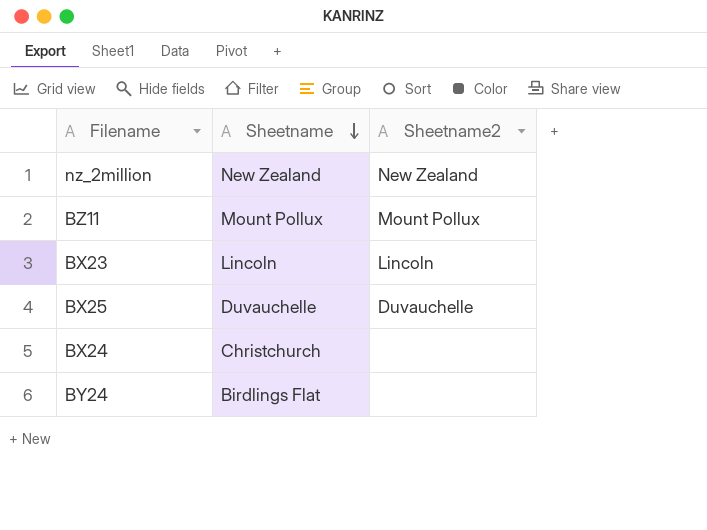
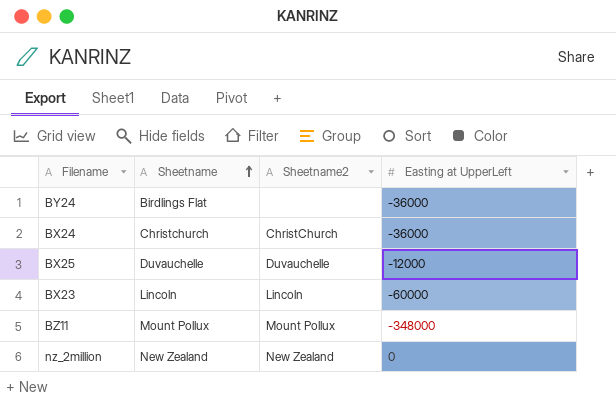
row order: Sheetname descending -> Sheetname ascending
column Easting at UpperLeft | position: none -> 4
BX24 | Sheetname2: none -> ChristChurch

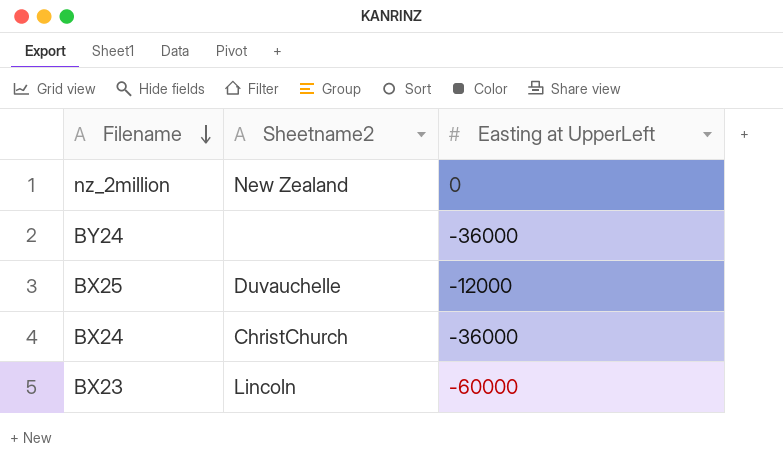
row order: Sheetname ascending -> Filename descending
column Sheetname | position: 2 -> none
row BZ11: Mount Pollux | Mount Pollux | -348000 -> none

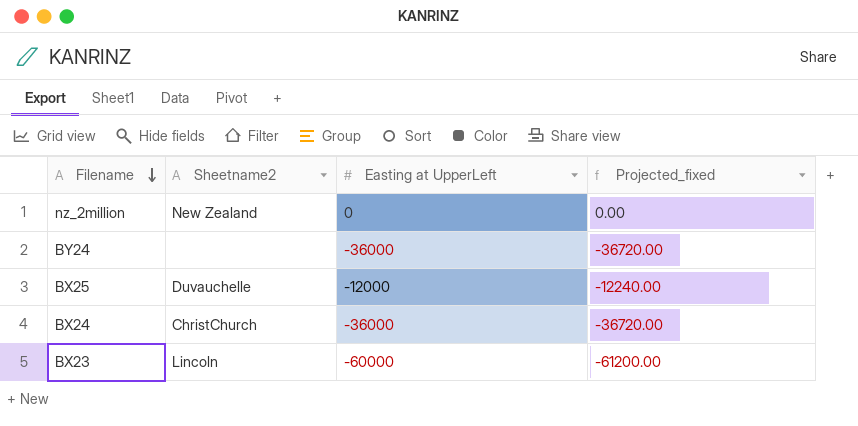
column Projected_fixed | formula: none -> [Easting at UpperLeft] * 1.02

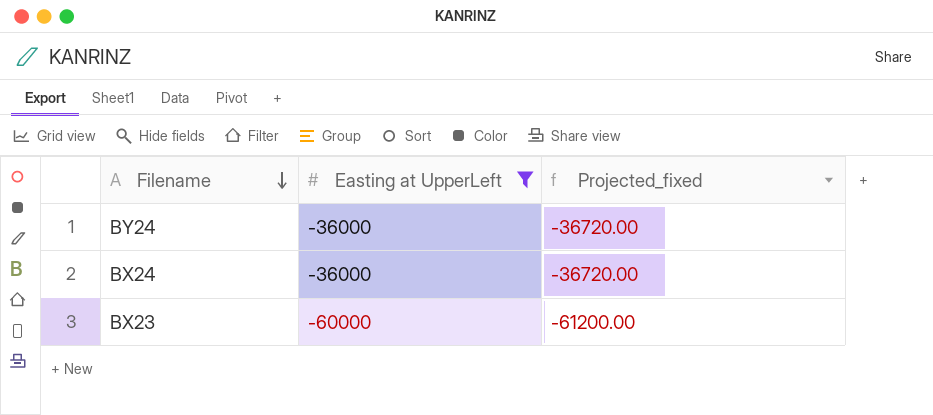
filter: none -> Easting at UpperLeft <= -36000
column Sheetname2 | position: 2 -> none

